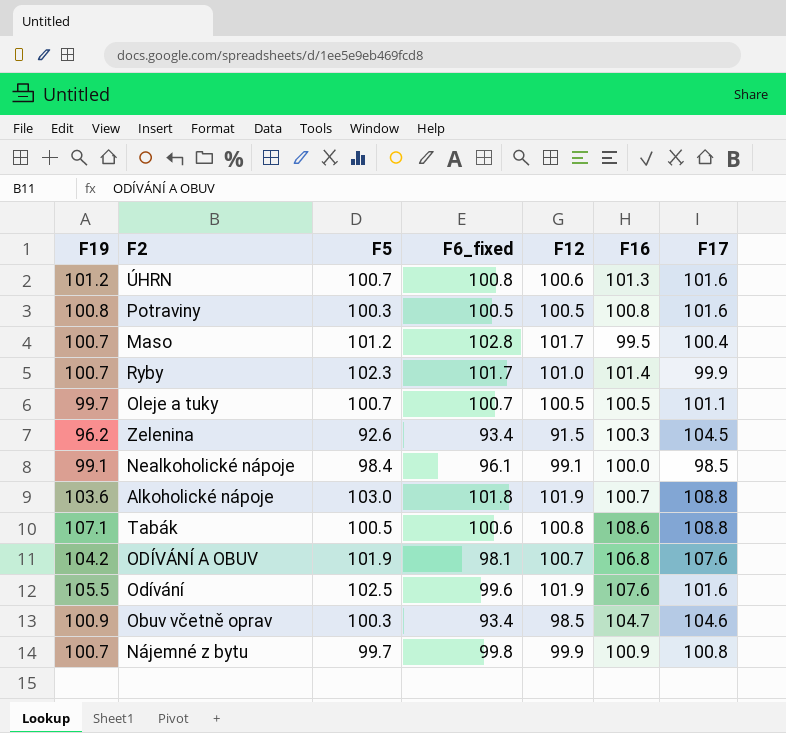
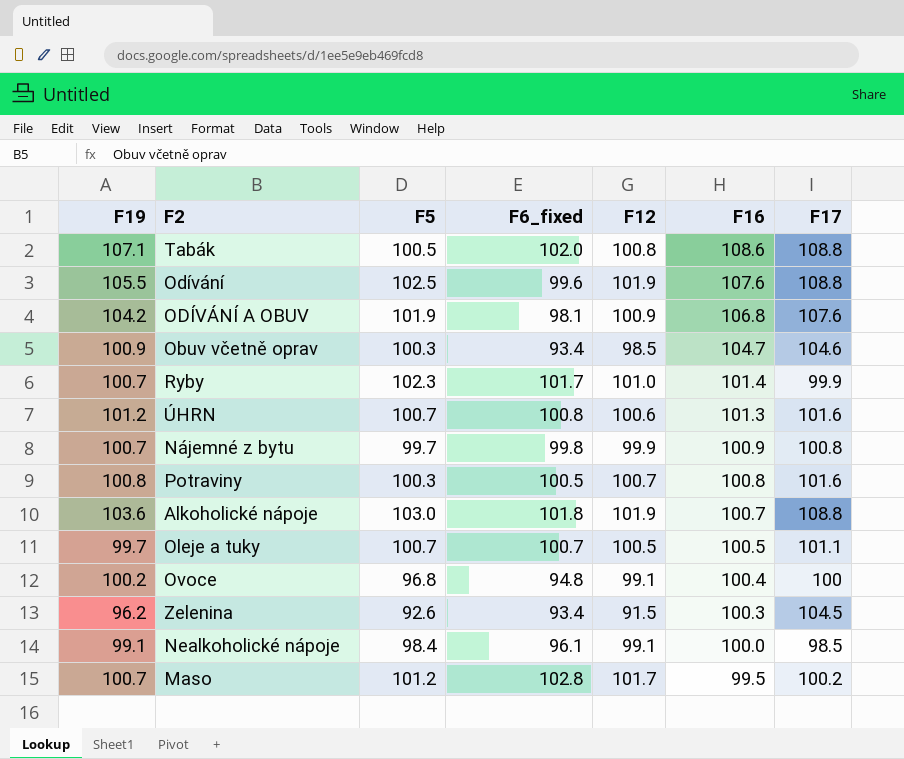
row order: none -> F16 descending
Tabák | F6_fixed: 100.6 -> 102.0
Odívání | F17: 101.6 -> 108.8
ODÍVÁNÍ A OBUV | F12: 100.7 -> 100.9
Potraviny | F12: 100.5 -> 100.7
row Ovoce: none -> 100.2 | 96.8 | 94.8 | 99.1 | 100.4 | 100
Maso | F17: 100.4 -> 100.2

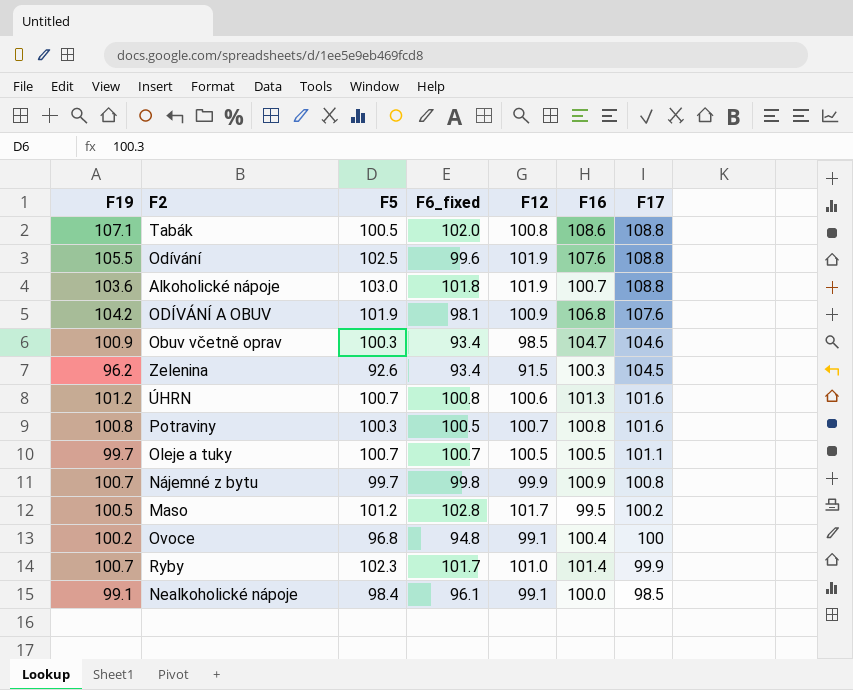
row order: F16 descending -> F17 descending
Maso | F19: 100.7 -> 100.5

